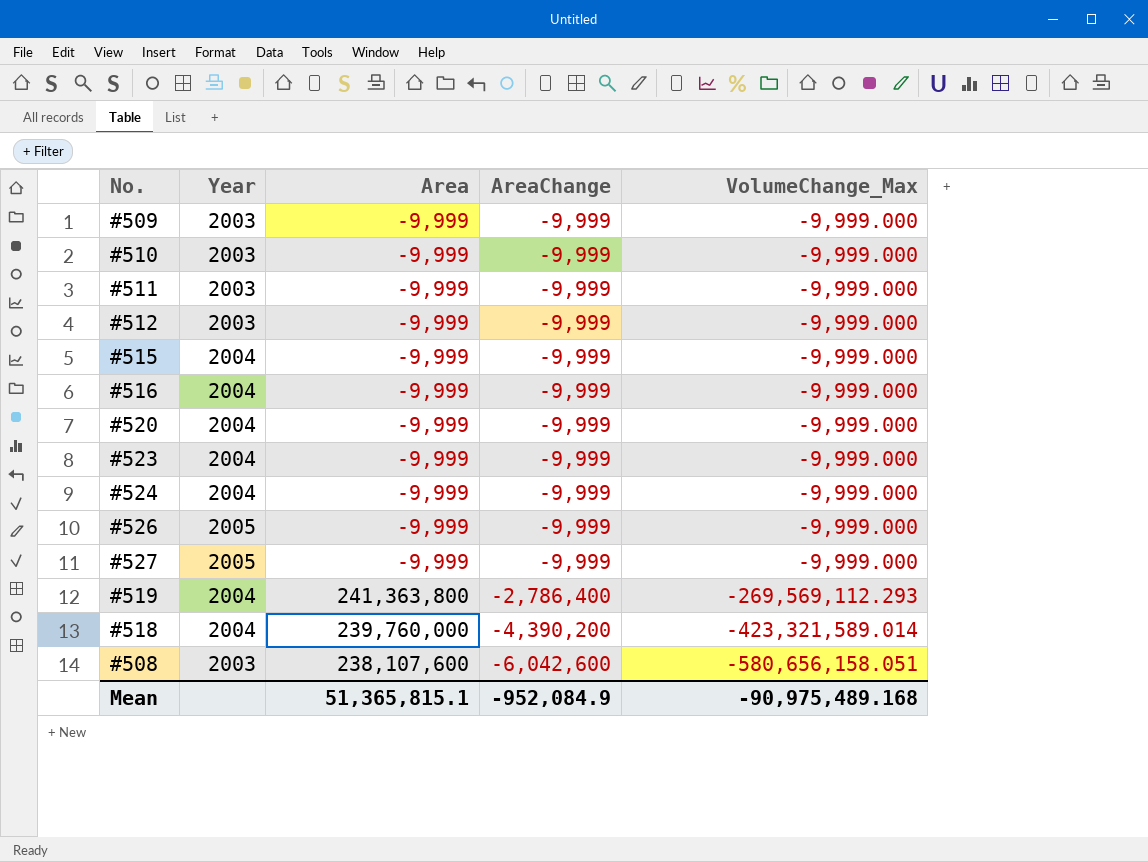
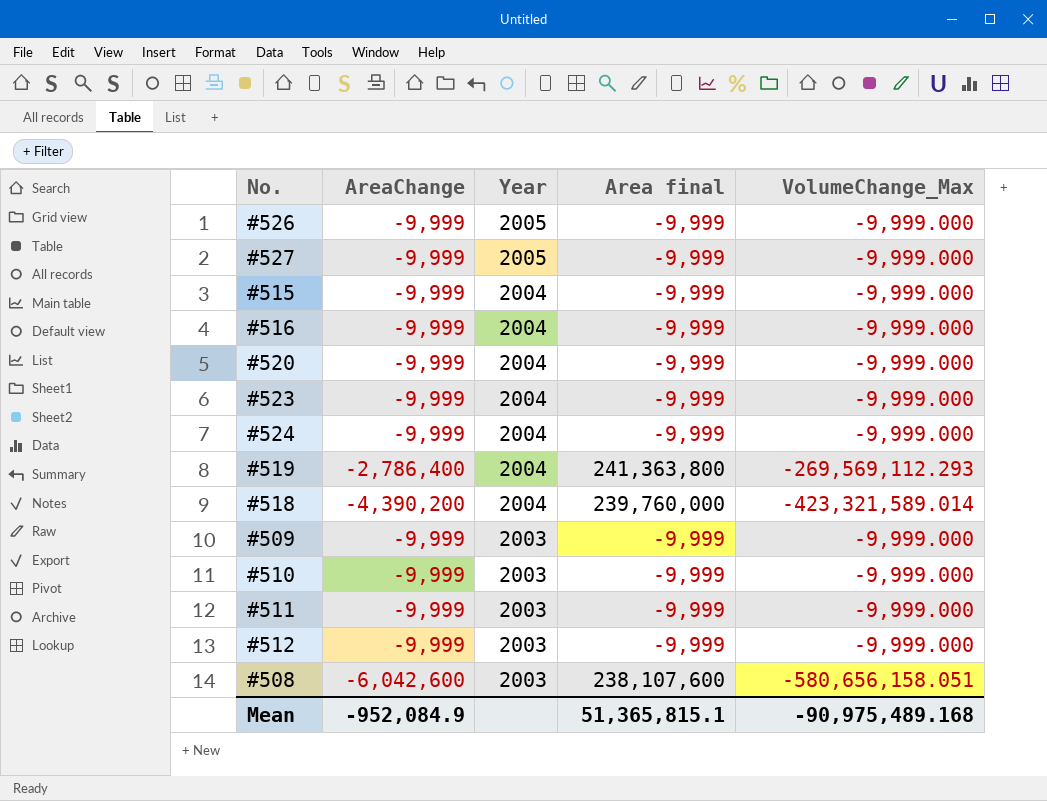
row order: AreaChange descending -> Year descending
column AreaChange | position: 4 -> 2
column name: Area -> Area final

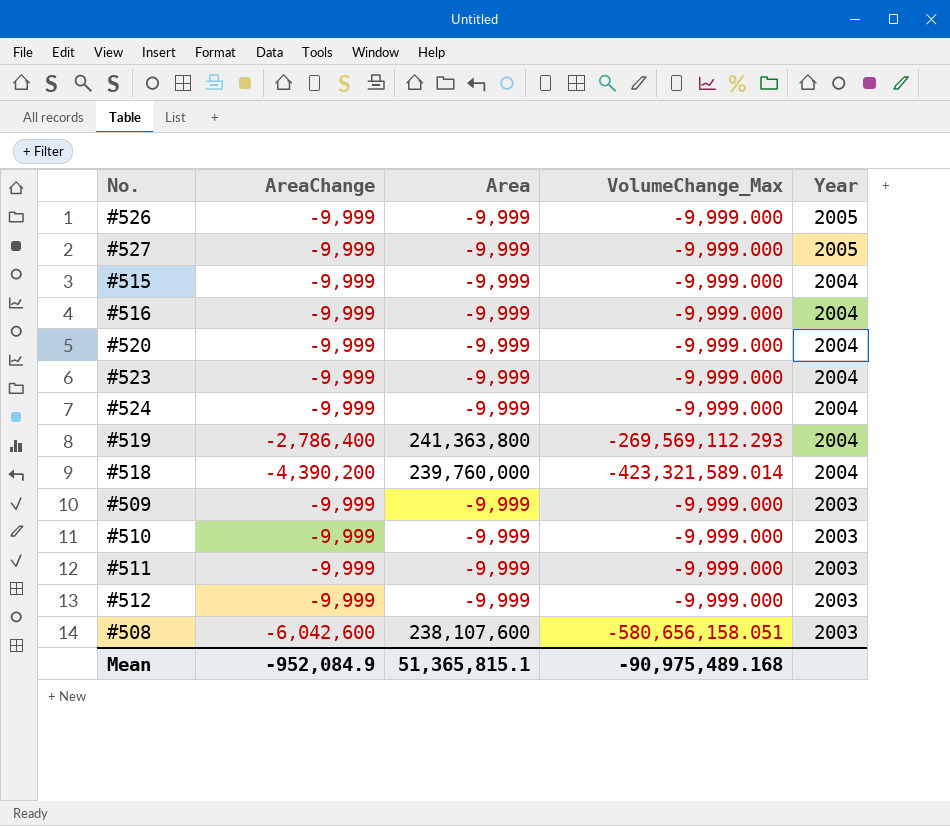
column name: Area final -> Area
column Year | position: 3 -> 5

